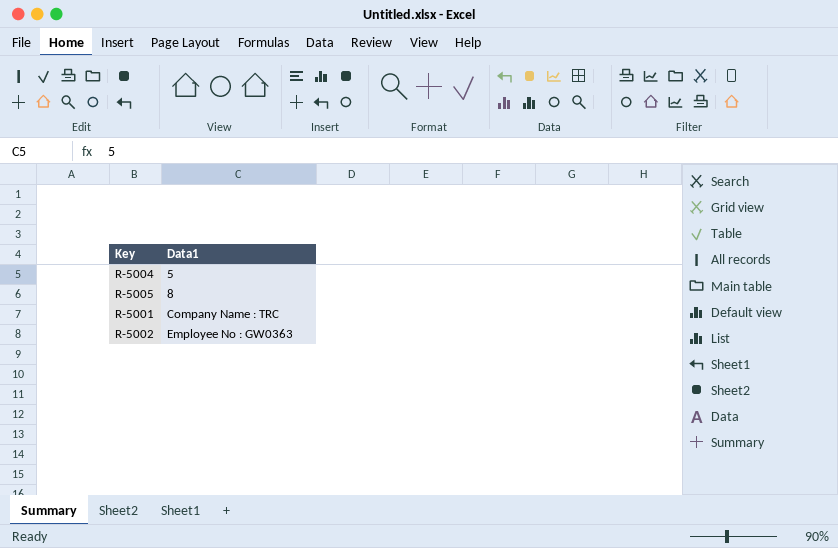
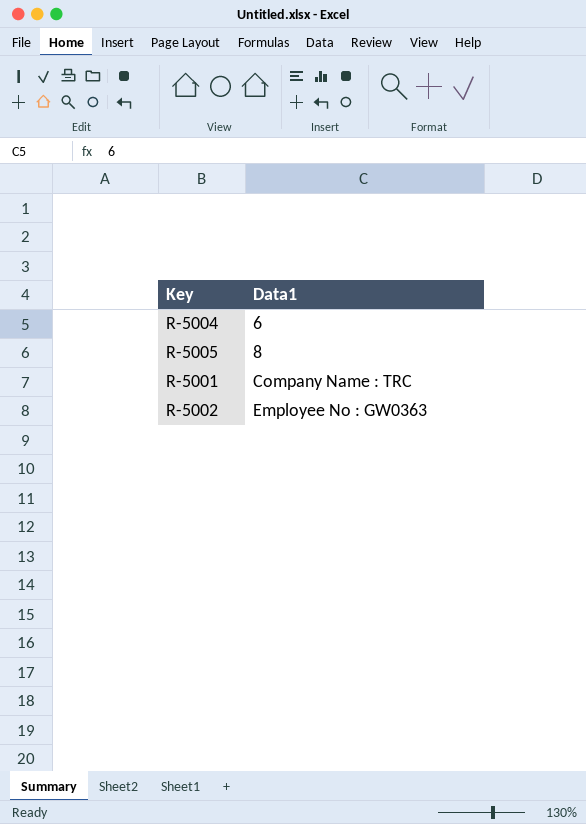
R-5004 | Data1: 5 -> 6

